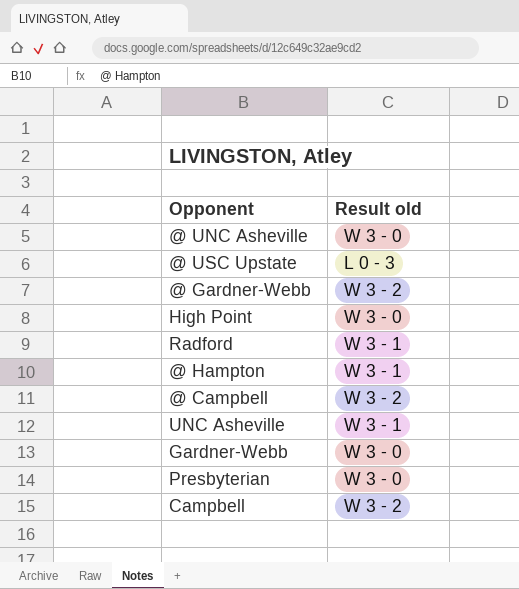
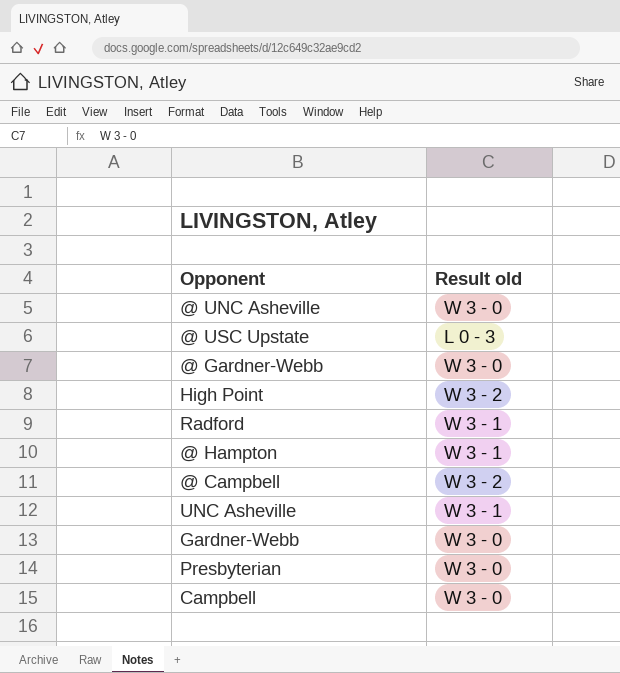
@ Gardner-Webb | Result old: W 3 - 2 -> W 3 - 0
High Point | Result old: W 3 - 0 -> W 3 - 2
Campbell | Result old: W 3 - 2 -> W 3 - 0

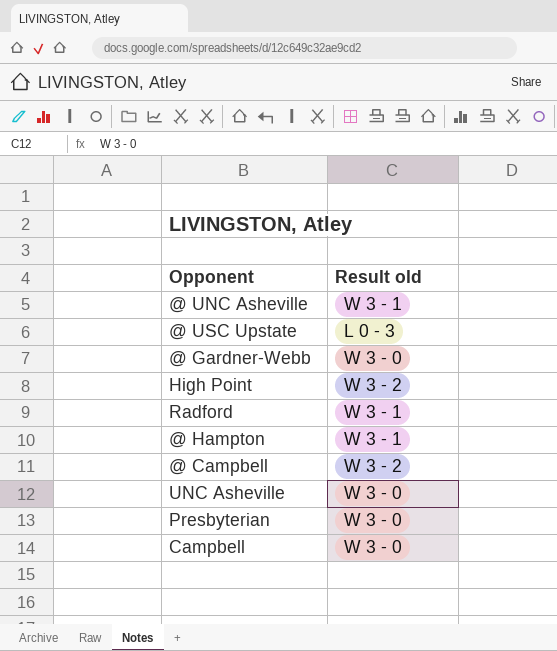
row Gardner-Webb: W 3 - 0 -> none
@ UNC Asheville | Result old: W 3 - 0 -> W 3 - 1
UNC Asheville | Result old: W 3 - 1 -> W 3 - 0

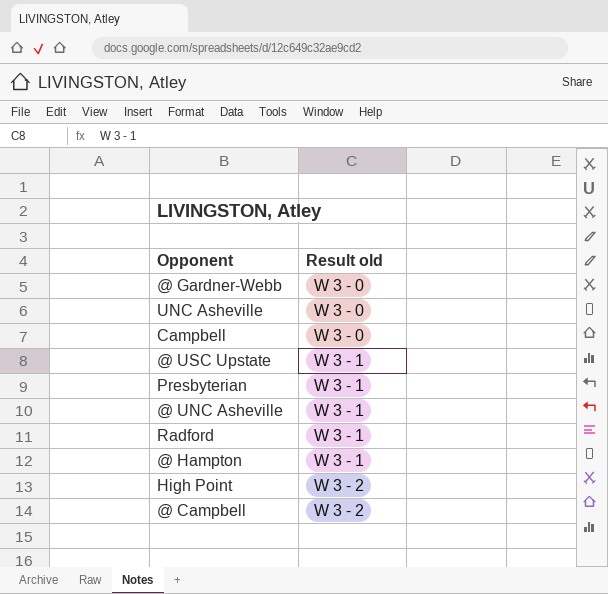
row order: none -> Result old ascending
@ USC Upstate | Result old: L 0 - 3 -> W 3 - 1
Presbyterian | Result old: W 3 - 0 -> W 3 - 1

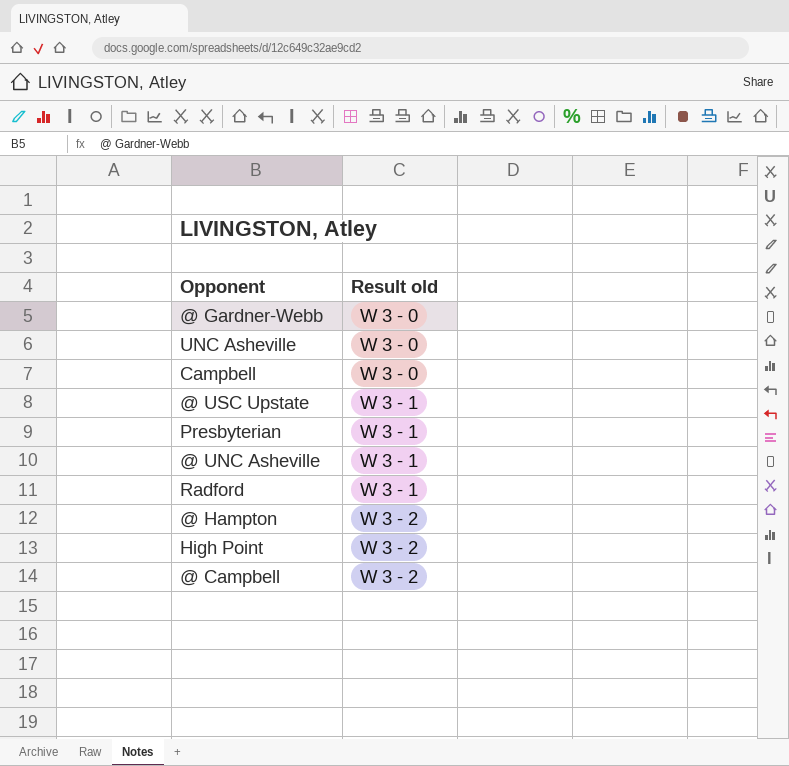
@ Hampton | Result old: W 3 - 1 -> W 3 - 2

